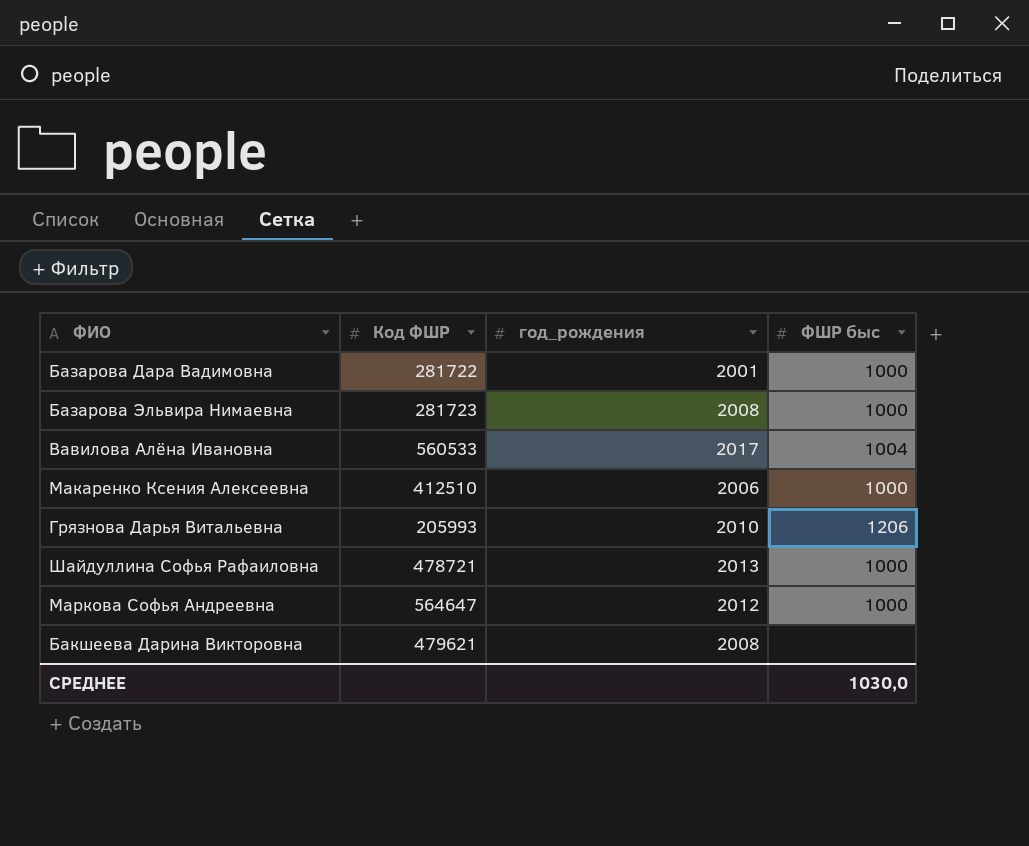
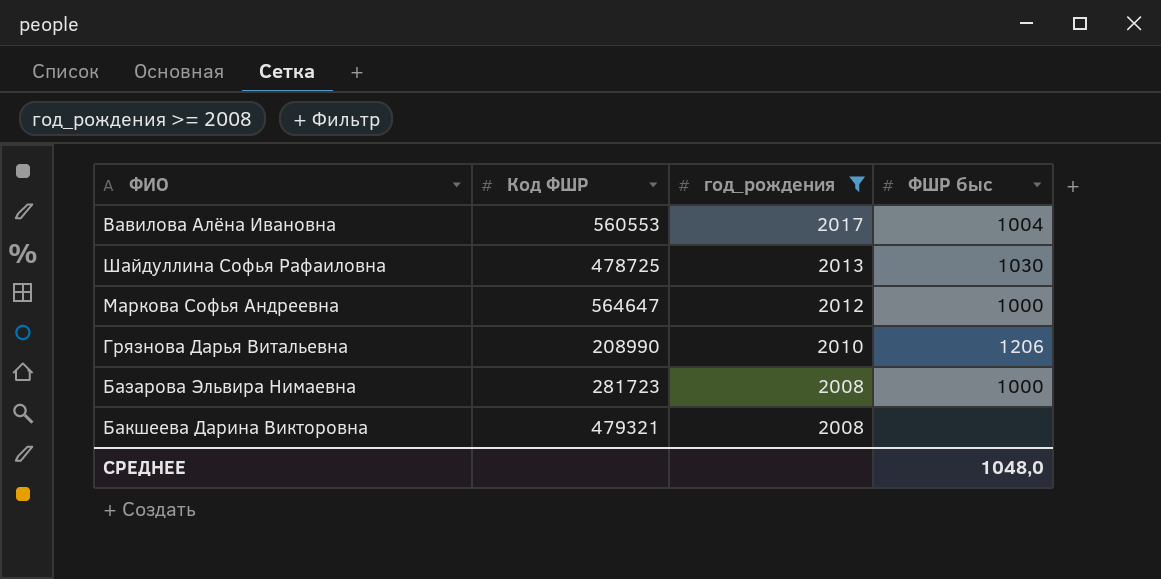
filter: none -> год_рождения >= 2008
row order: none -> год_рождения descending
Вавилова Алёна Ивановна | Код ФШР: 560533 -> 560553
Шайдуллина Софья Рафаиловна | Код ФШР: 478721 -> 478725
Шайдуллина Софья Рафаиловна | ФШР быс: 1000 -> 1030
Грязнова Дарья Витальевна | Код ФШР: 205993 -> 208990
Бакшеева Дарина Викторовна | Код ФШР: 479621 -> 479321
СРЕДНЕЕ | ФШР быс: 1030,0 -> 1048,0

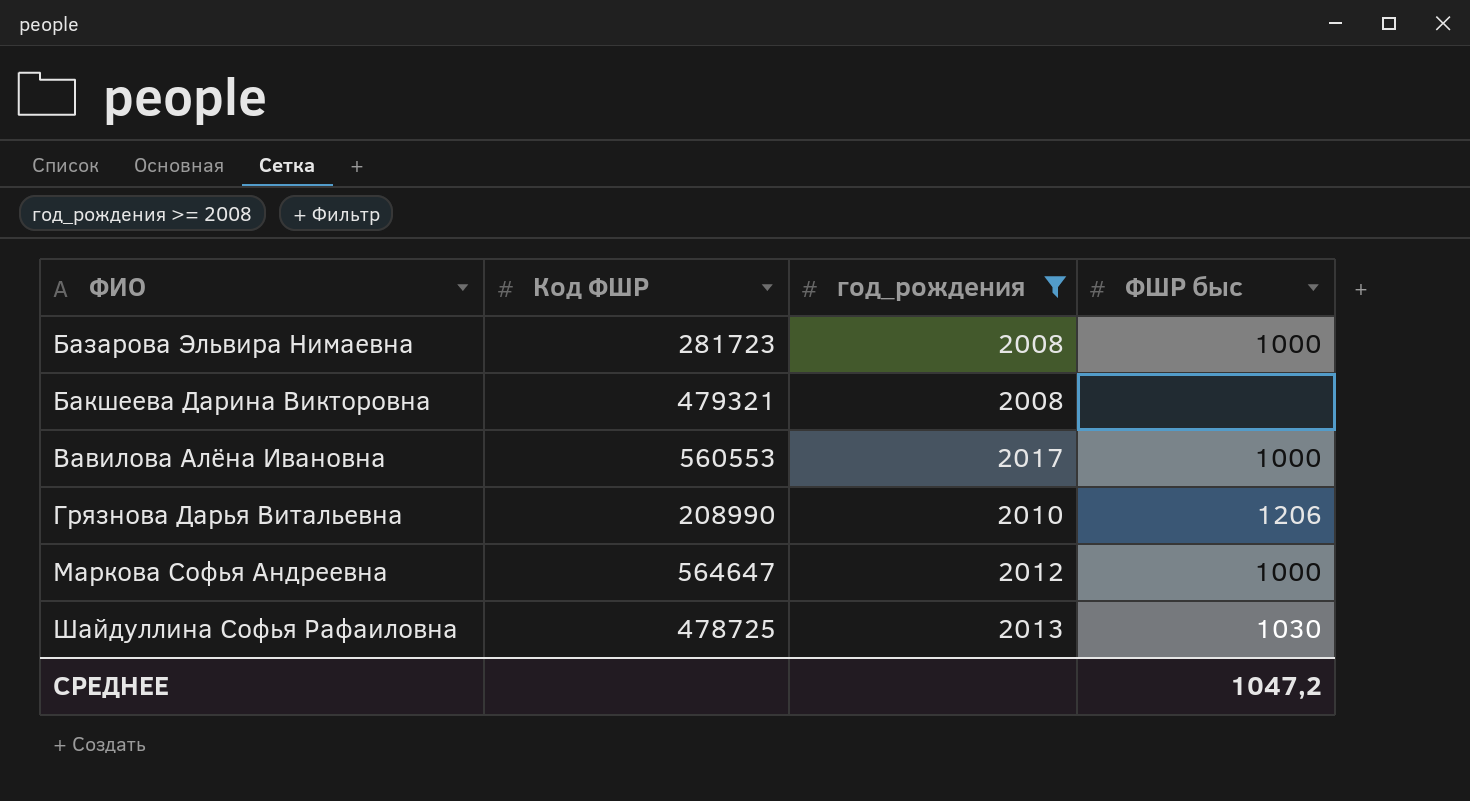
row order: год_рождения descending -> ФИО ascending
Вавилова Алёна Ивановна | ФШР быс: 1004 -> 1000
СРЕДНЕЕ | ФШР быс: 1048,0 -> 1047,2

